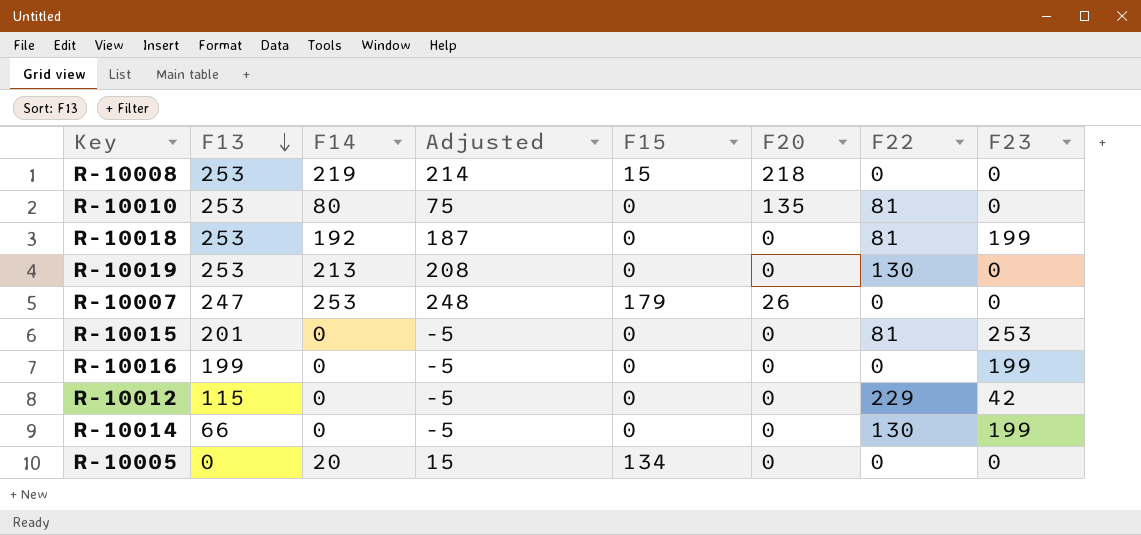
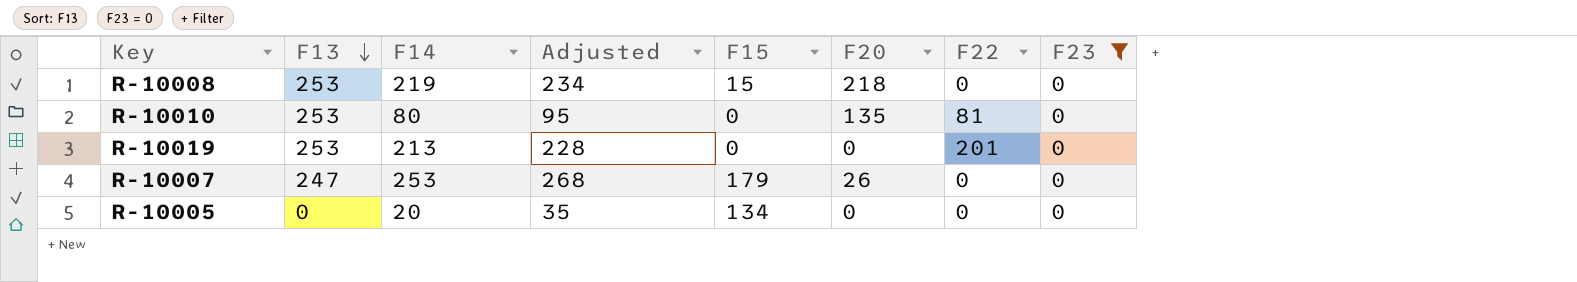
filter: none -> F23 = 0
column Adjusted | formula: [F14] - 5 -> [F14] + 15
R-10019 | F22: 130 -> 201

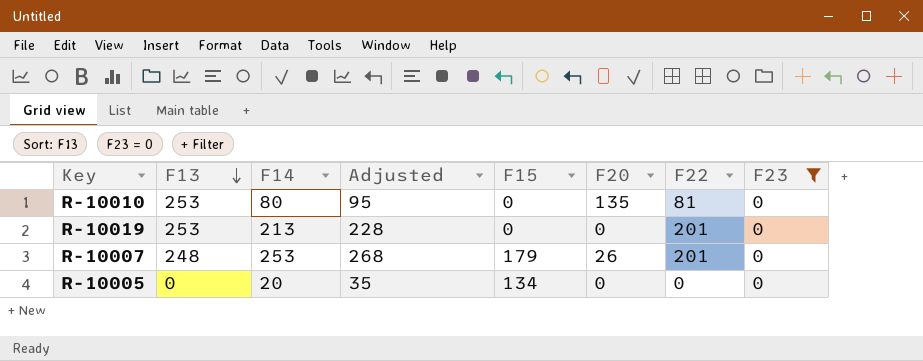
row R-10008: 253 | 219 | 234 | 15 | 218 | 0 | 0 -> none
R-10007 | F13: 247 -> 248
R-10007 | F22: 0 -> 201

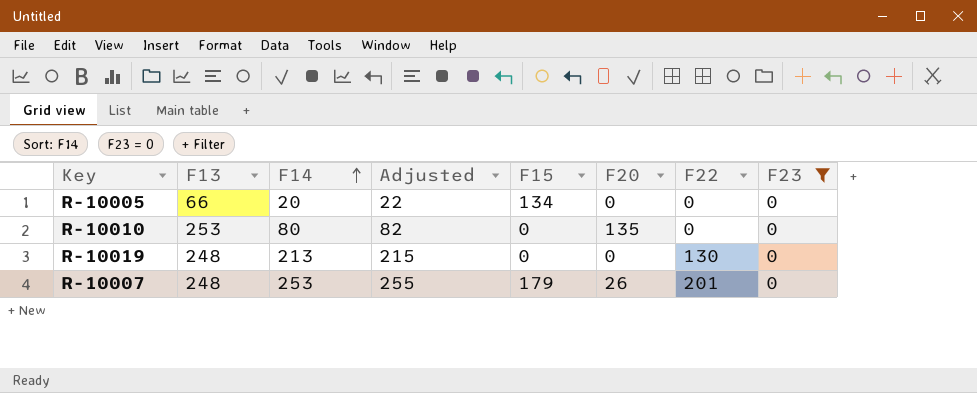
row order: F13 descending -> F14 ascending
column Adjusted | formula: [F14] + 15 -> [F14] + 2
R-10005 | F13: 0 -> 66
R-10010 | F22: 81 -> 0
R-10019 | F13: 253 -> 248
R-10019 | F22: 201 -> 130

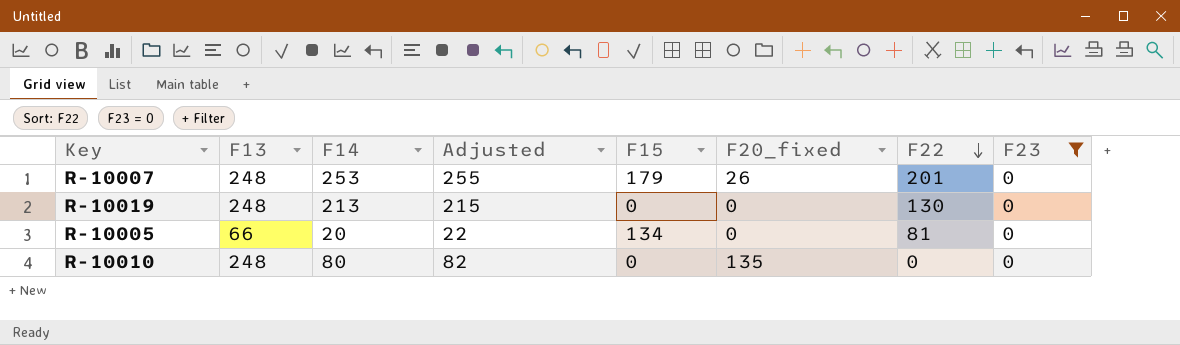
row order: F14 ascending -> F22 descending
column name: F20 -> F20_fixed
R-10005 | F22: 0 -> 81
R-10010 | F13: 253 -> 248

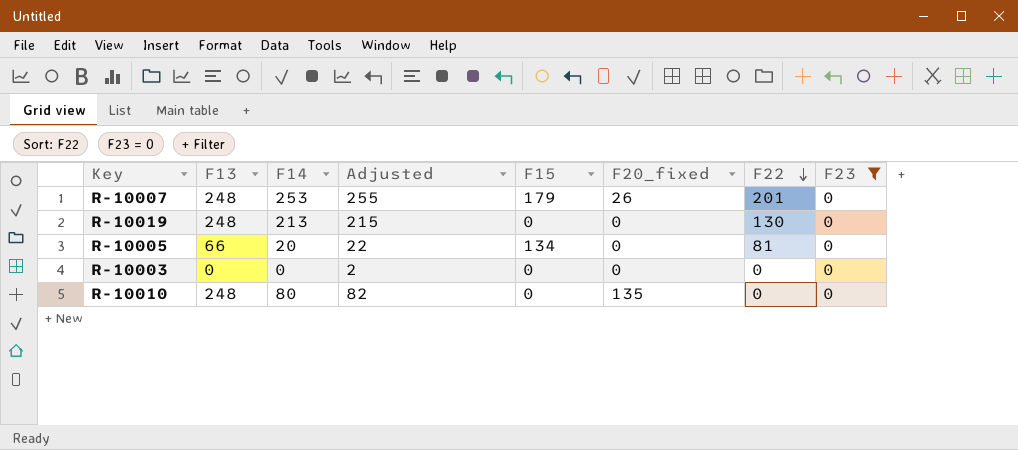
row R-10003: none -> 0 | 0 | 2 | 0 | 0 | 0 | 0

